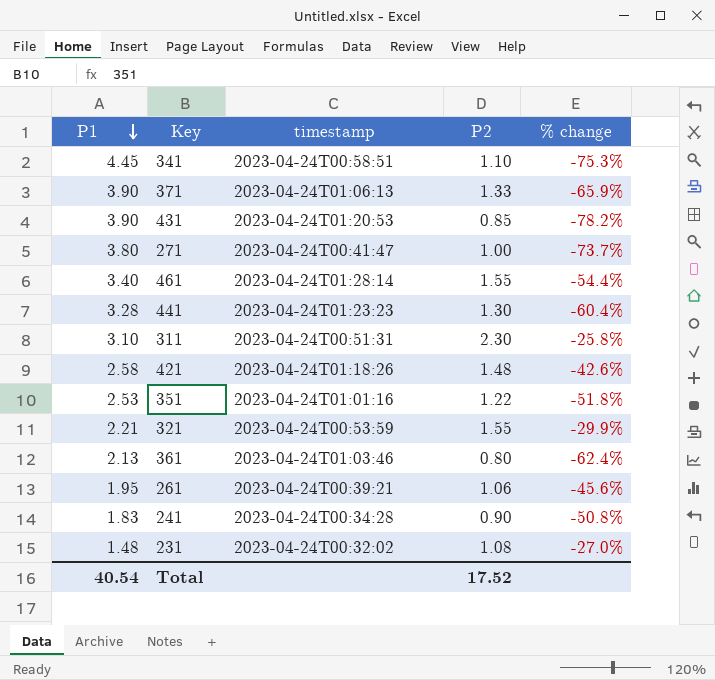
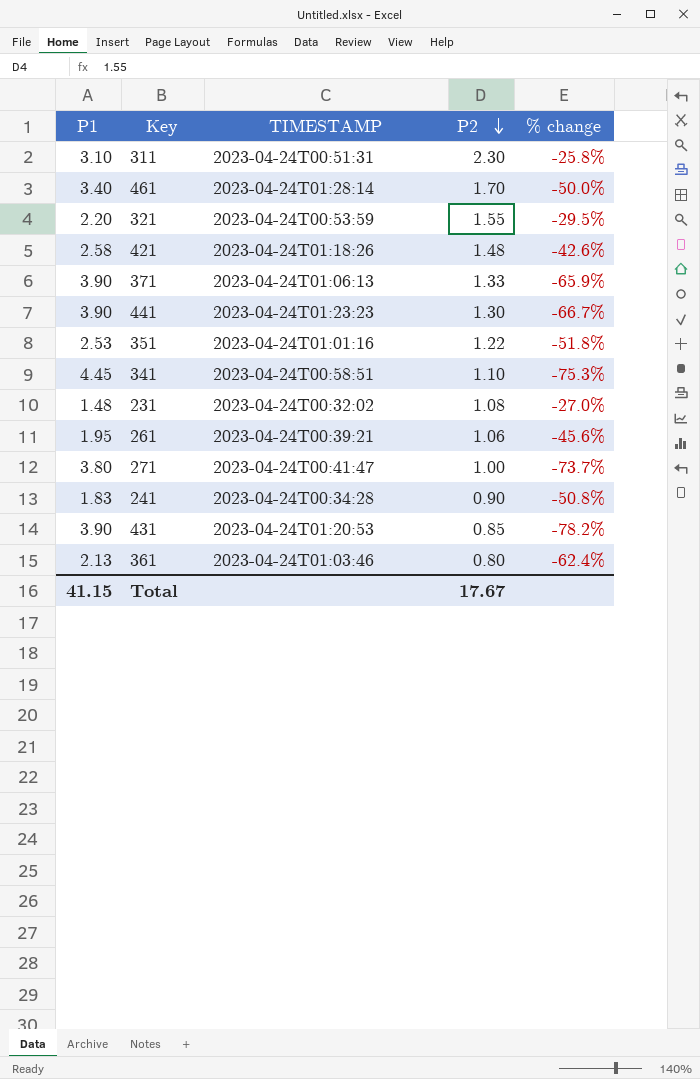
row order: P1 descending -> P2 descending
column name: timestamp -> TIMESTAMP
461 | P2: 1.55 -> 1.70
461 | % change: -54.4% -> -50.0%
321 | P1: 2.21 -> 2.20
321 | % change: -29.9% -> -29.5%
441 | P1: 3.28 -> 3.90
441 | % change: -60.4% -> -66.7%
Total | P1: 40.54 -> 41.15
Total | P2: 17.52 -> 17.67

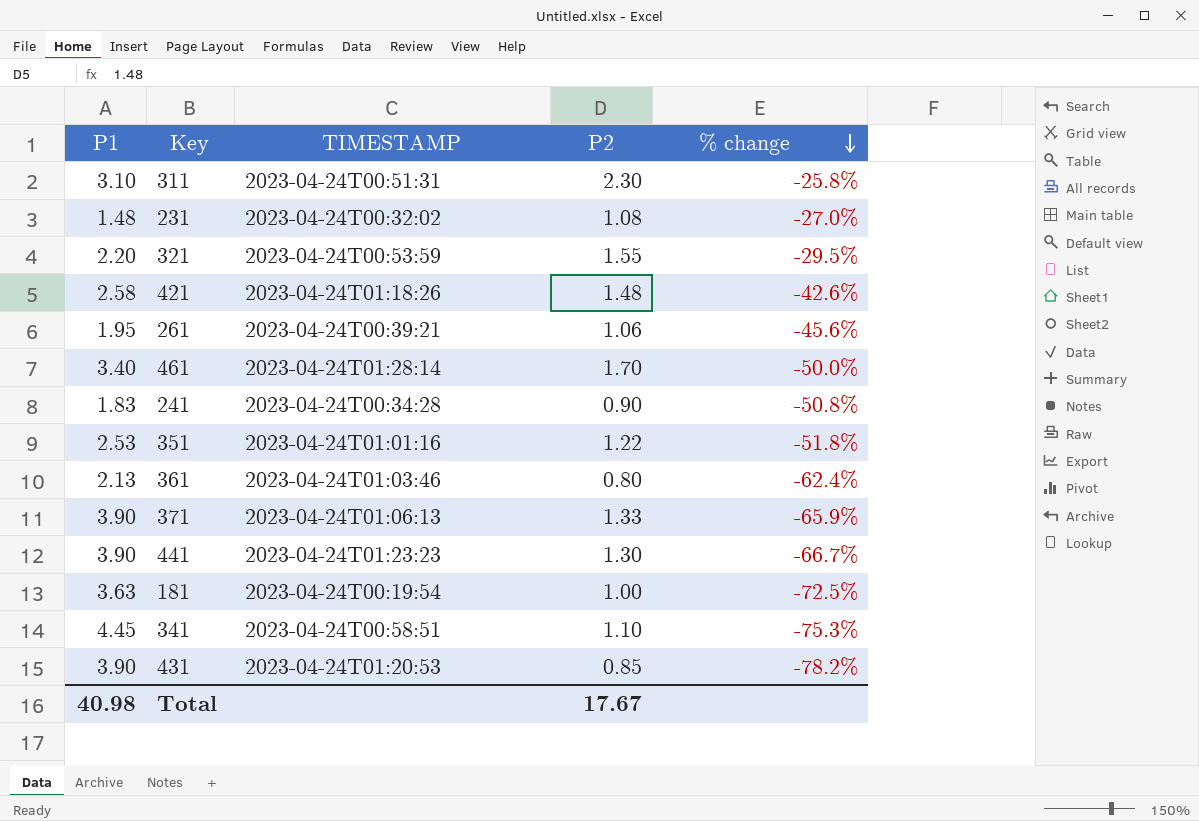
row order: P2 descending -> % change descending
row 271: 3.80 | 2023-04-24T00:41:47 | 1.00 | -73.7% -> none
row 181: none -> 3.63 | 2023-04-24T00:19:54 | 1.00 | -72.5%
Total | P1: 41.15 -> 40.98

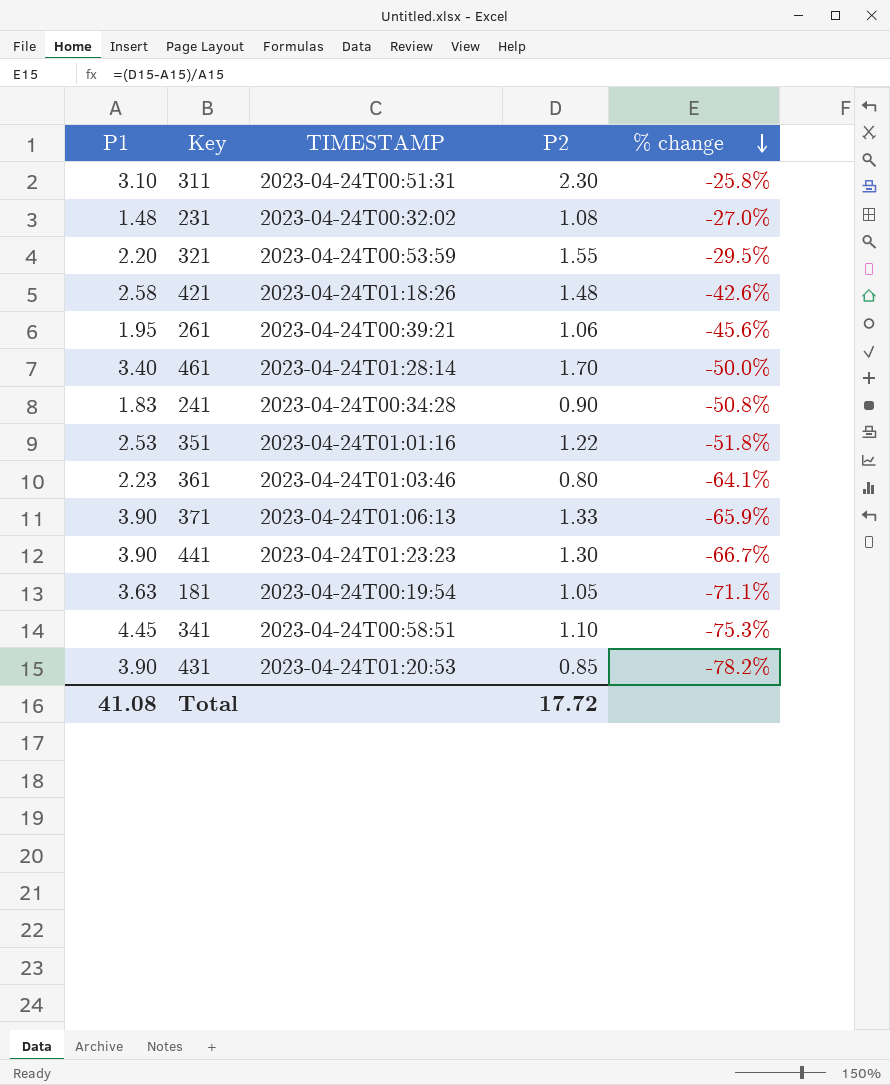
361 | P1: 2.13 -> 2.23
361 | % change: -62.4% -> -64.1%
181 | P2: 1.00 -> 1.05
181 | % change: -72.5% -> -71.1%
Total | P1: 40.98 -> 41.08
Total | P2: 17.67 -> 17.72

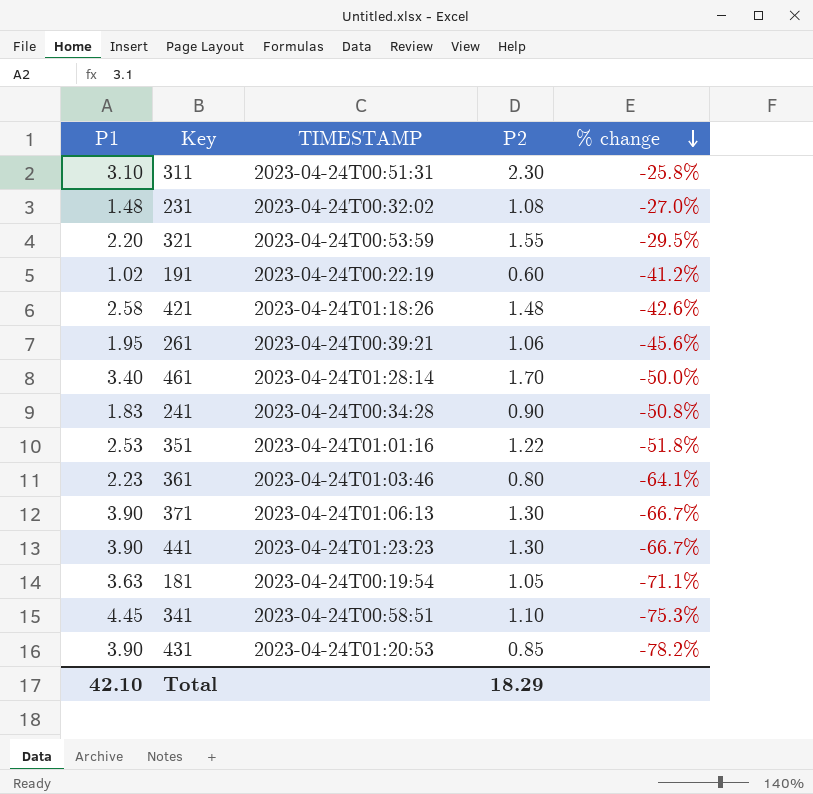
row 191: none -> 1.02 | 2023-04-24T00:22:19 | 0.60 | -41.2%
371 | P2: 1.33 -> 1.30
371 | % change: -65.9% -> -66.7%
Total | P1: 41.08 -> 42.10
Total | P2: 17.72 -> 18.29

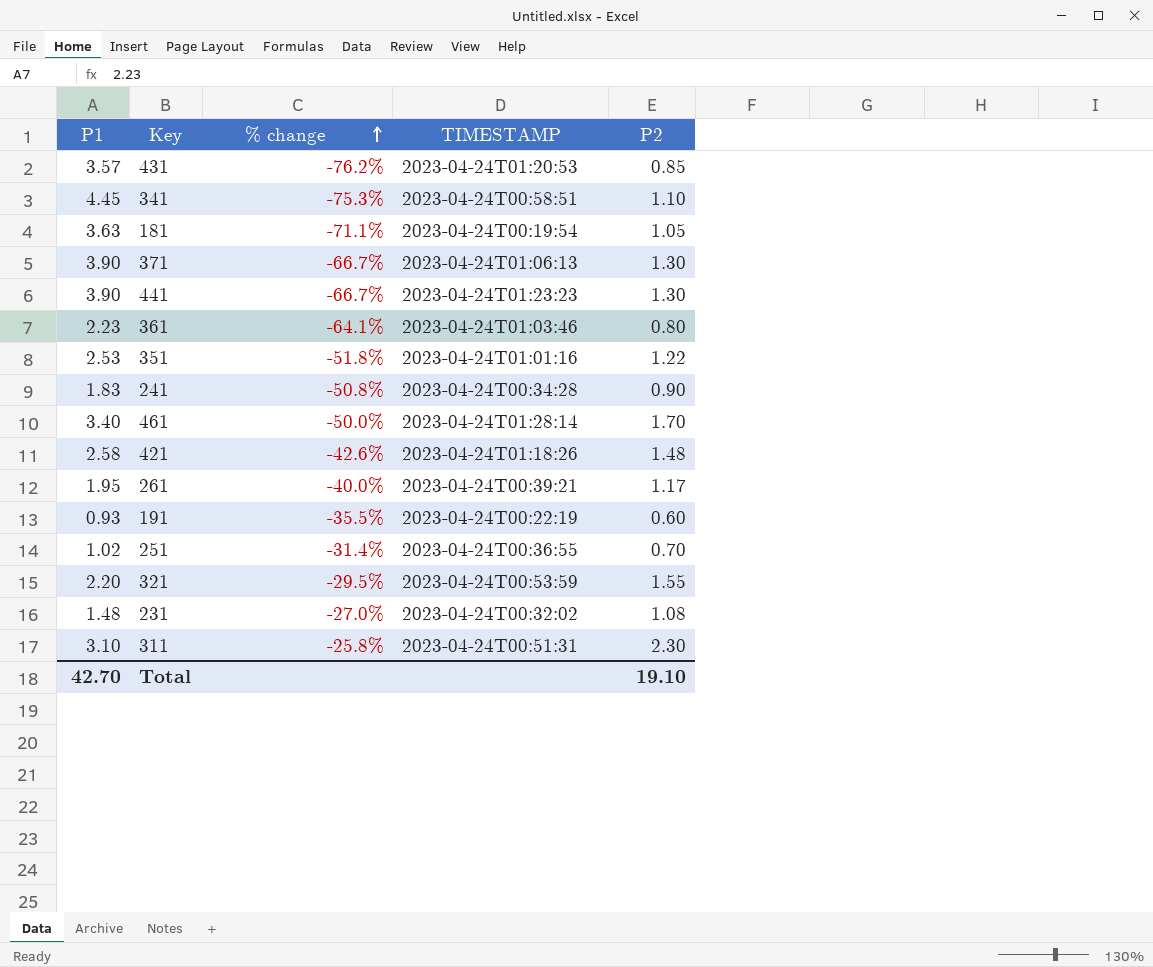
row order: % change descending -> % change ascending
column % change | position: 5 -> 3
431 | P1: 3.90 -> 3.57
431 | % change: -78.2% -> -76.2%
261 | % change: -45.6% -> -40.0%
261 | P2: 1.06 -> 1.17
191 | P1: 1.02 -> 0.93
191 | % change: -41.2% -> -35.5%
row 251: none -> 1.02 | -31.4% | 2023-04-24T00:36:55 | 0.70
Total | P1: 42.10 -> 42.70
Total | P2: 18.29 -> 19.10

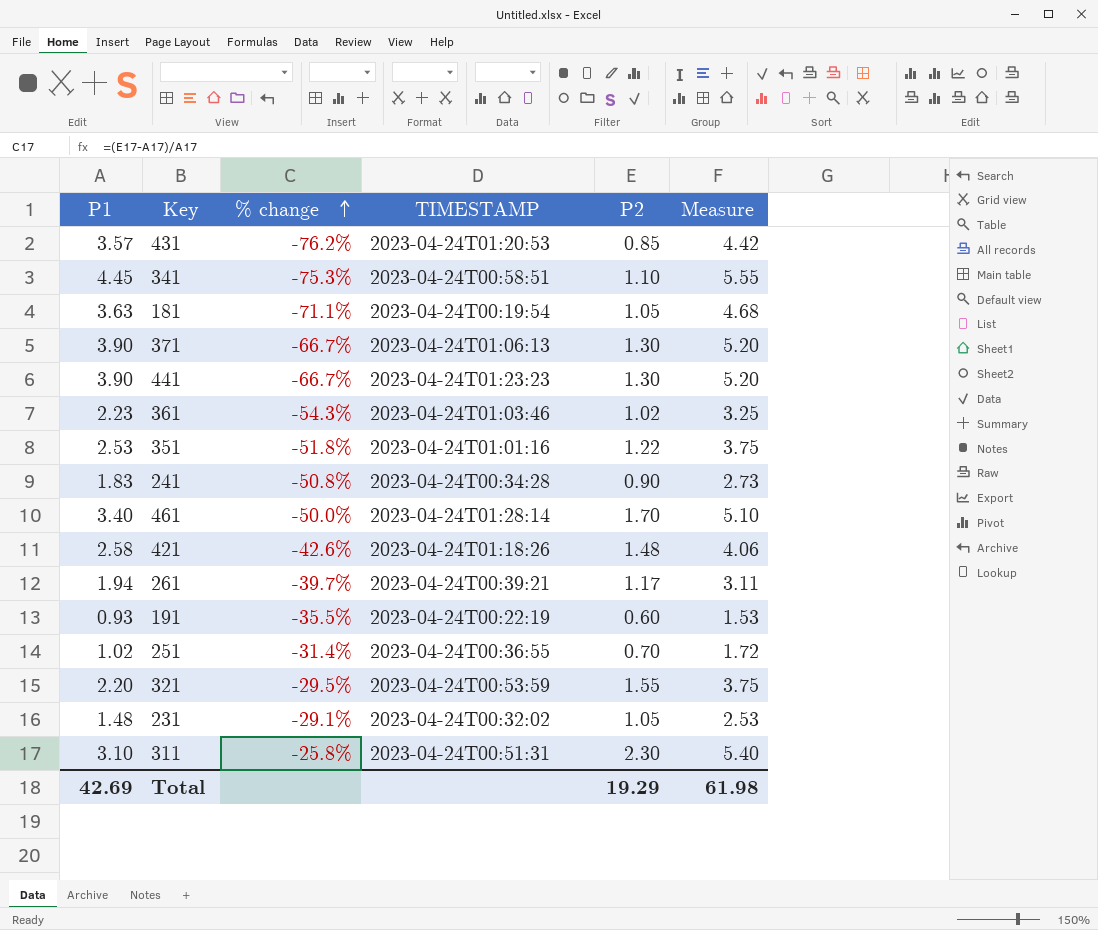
column Measure | formula: none -> [P1] + [P2]
361 | % change: -64.1% -> -54.3%
361 | P2: 0.80 -> 1.02
261 | P1: 1.95 -> 1.94
261 | % change: -40.0% -> -39.7%
231 | % change: -27.0% -> -29.1%
231 | P2: 1.08 -> 1.05
Total | P1: 42.70 -> 42.69
Total | P2: 19.10 -> 19.29

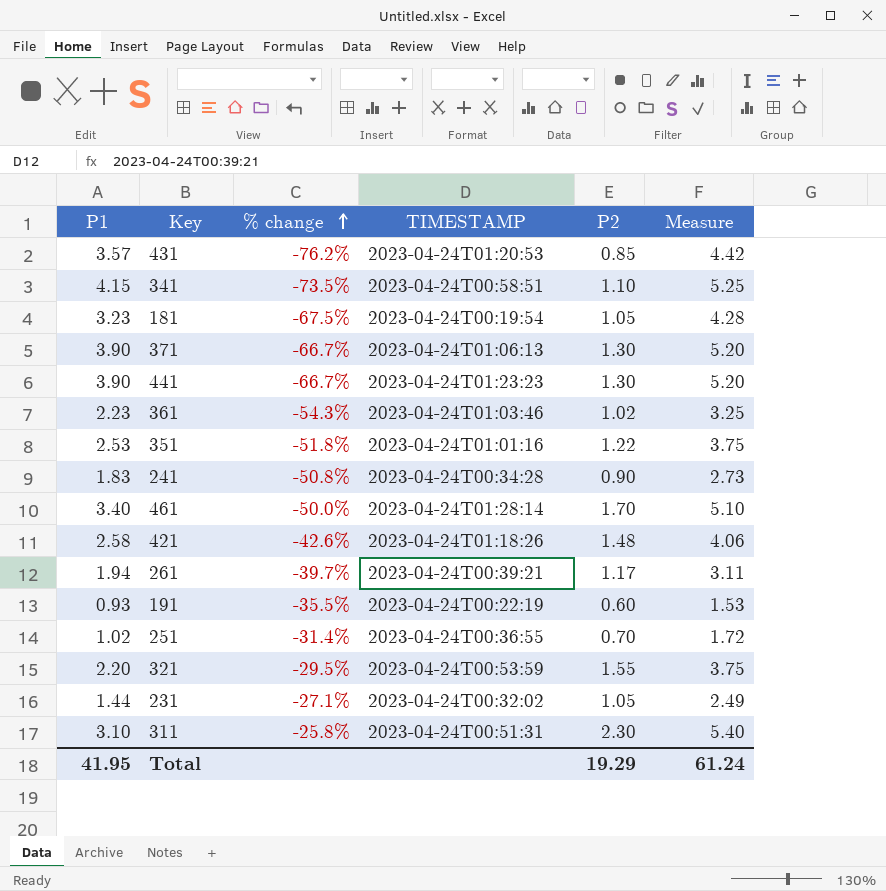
341 | P1: 4.45 -> 4.15
341 | % change: -75.3% -> -73.5%
341 | Measure: 5.55 -> 5.25
181 | P1: 3.63 -> 3.23
181 | % change: -71.1% -> -67.5%
181 | Measure: 4.68 -> 4.28
231 | P1: 1.48 -> 1.44
231 | % change: -29.1% -> -27.1%
231 | Measure: 2.53 -> 2.49
Total | P1: 42.69 -> 41.95
Total | Measure: 61.98 -> 61.24

